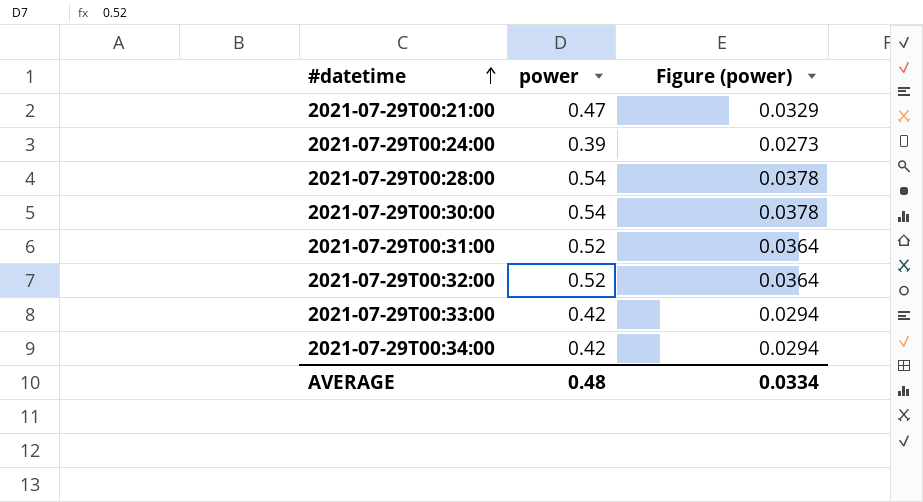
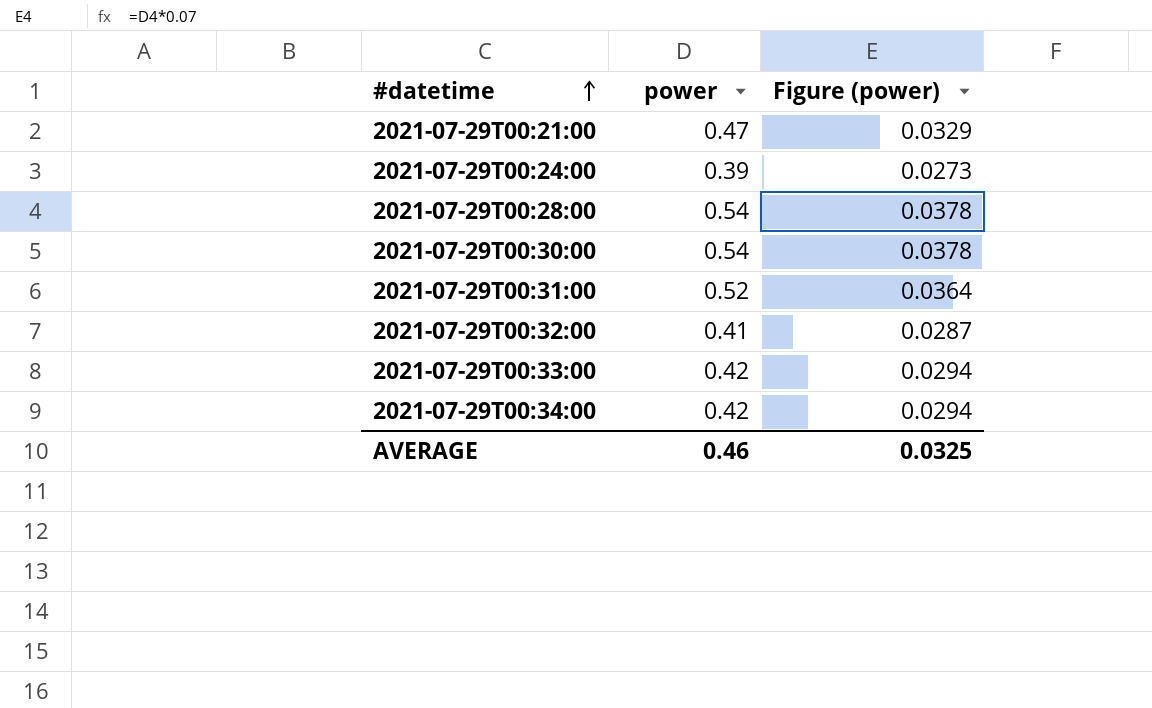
2021-07-29T00:32:00 | power: 0.52 -> 0.41
2021-07-29T00:32:00 | Figure (power): 0.0364 -> 0.0287
AVERAGE | power: 0.48 -> 0.46
AVERAGE | Figure (power): 0.0334 -> 0.0325

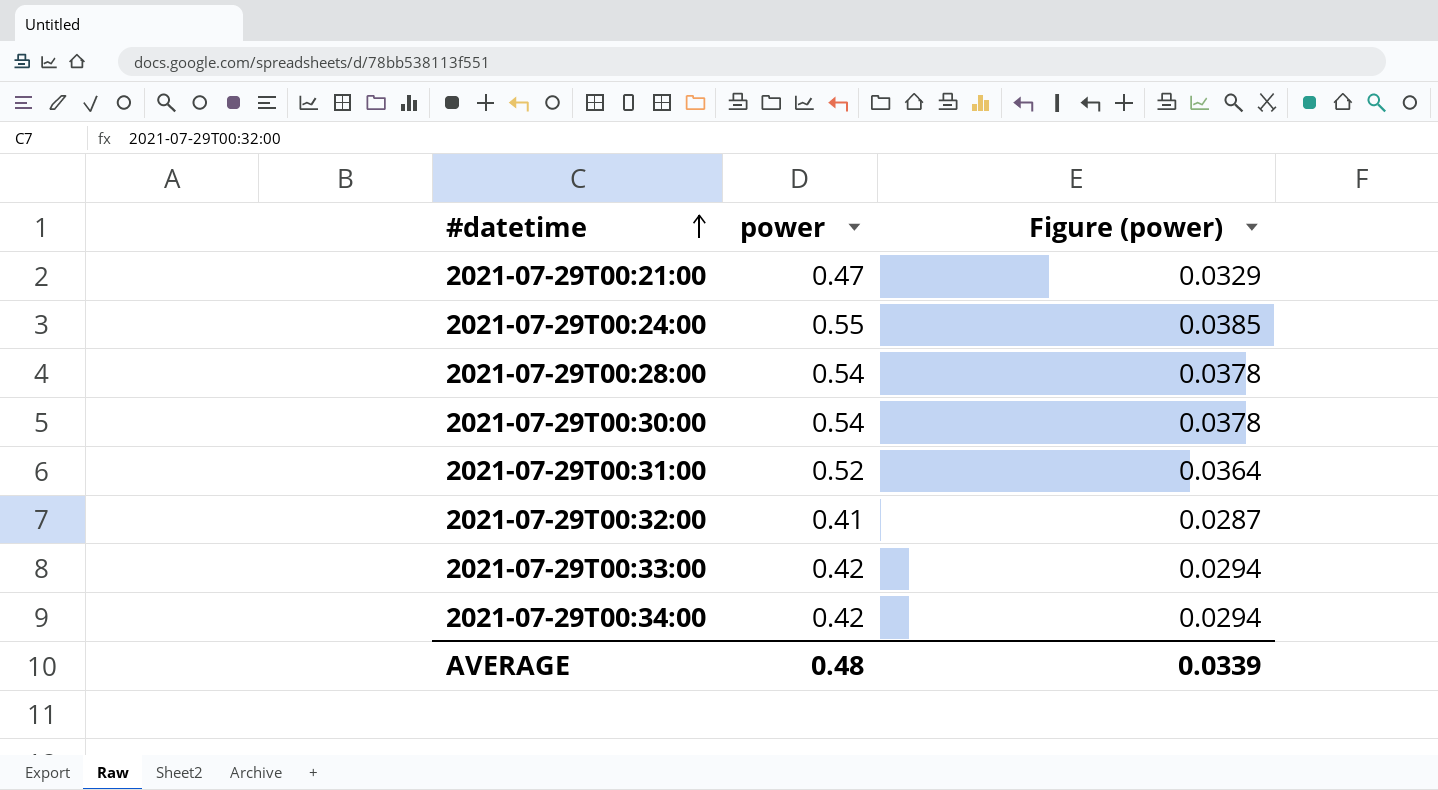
2021-07-29T00:24:00 | power: 0.39 -> 0.55
2021-07-29T00:24:00 | Figure (power): 0.0273 -> 0.0385
AVERAGE | power: 0.46 -> 0.48
AVERAGE | Figure (power): 0.0325 -> 0.0339

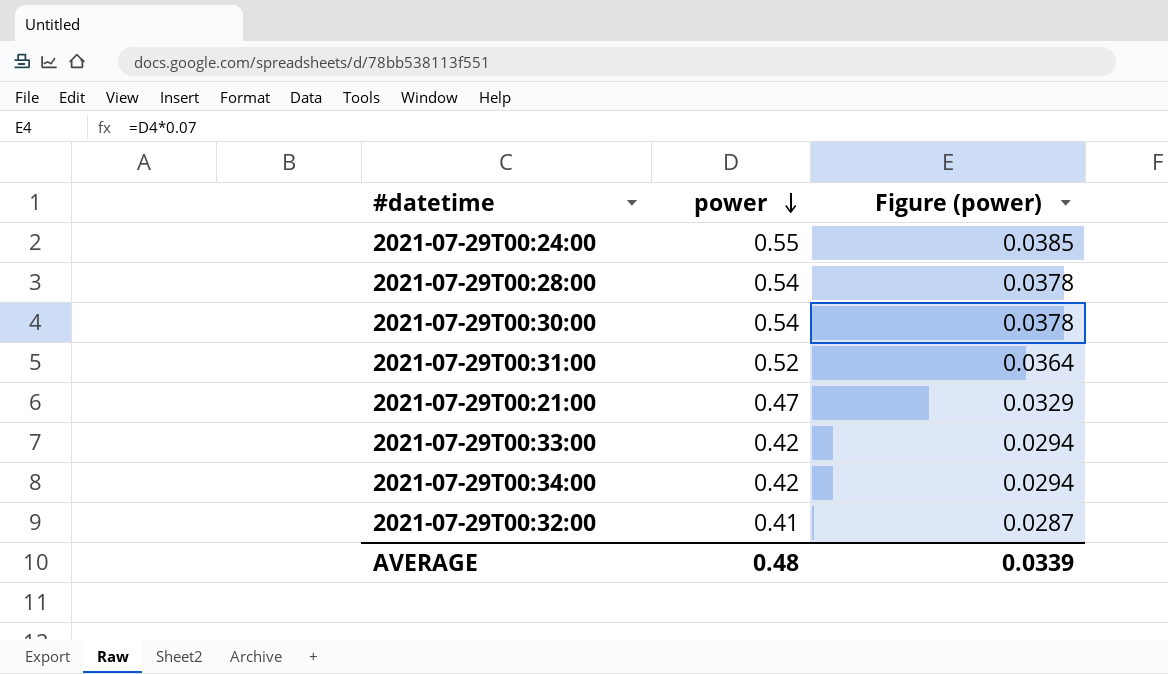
row order: #datetime ascending -> power descending

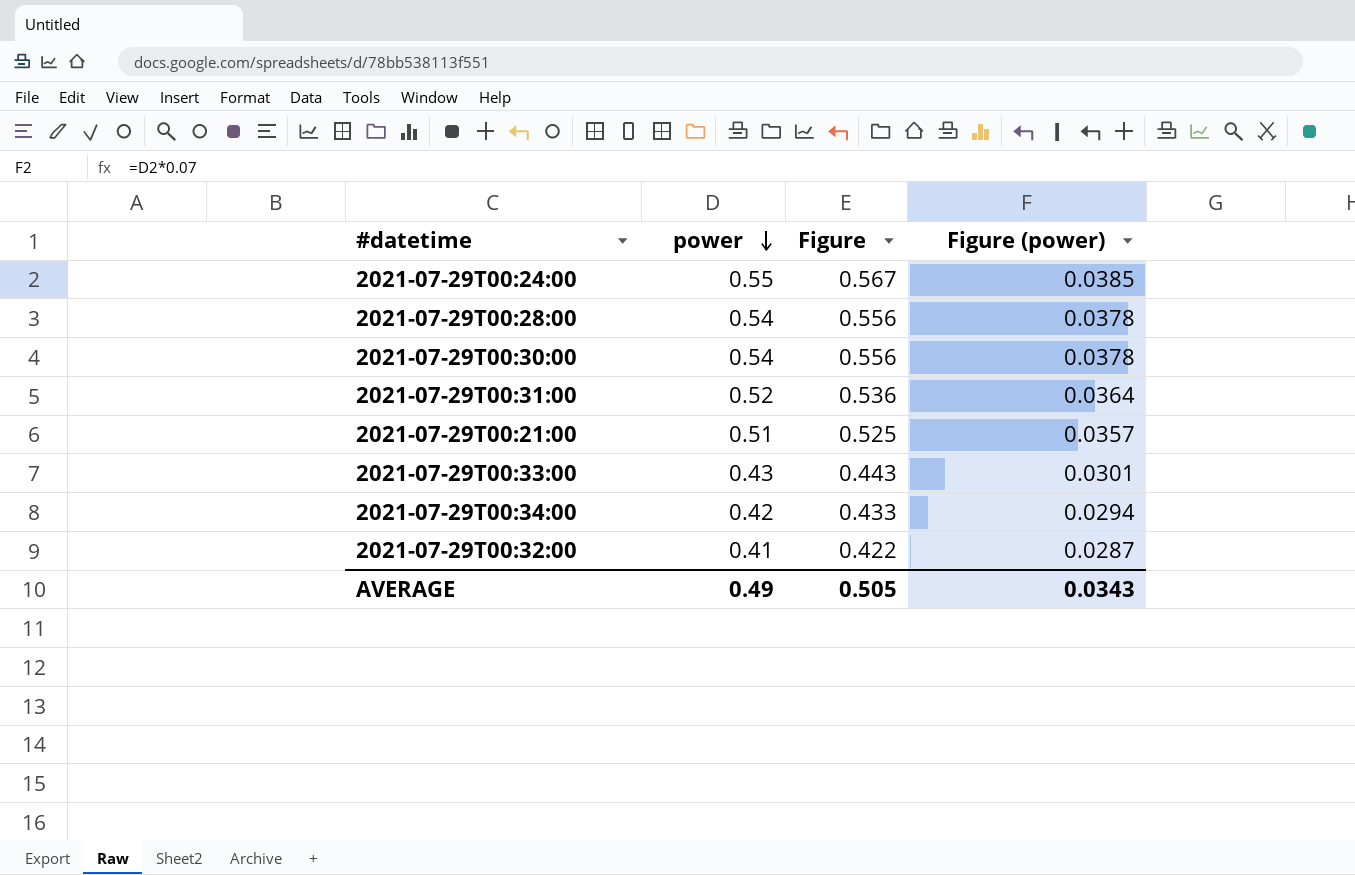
column Figure | formula: none -> [power] * 1.03
2021-07-29T00:21:00 | power: 0.47 -> 0.51
2021-07-29T00:21:00 | Figure (power): 0.0329 -> 0.0357
2021-07-29T00:33:00 | power: 0.42 -> 0.43
2021-07-29T00:33:00 | Figure (power): 0.0294 -> 0.0301
AVERAGE | power: 0.48 -> 0.49
AVERAGE | Figure (power): 0.0339 -> 0.0343

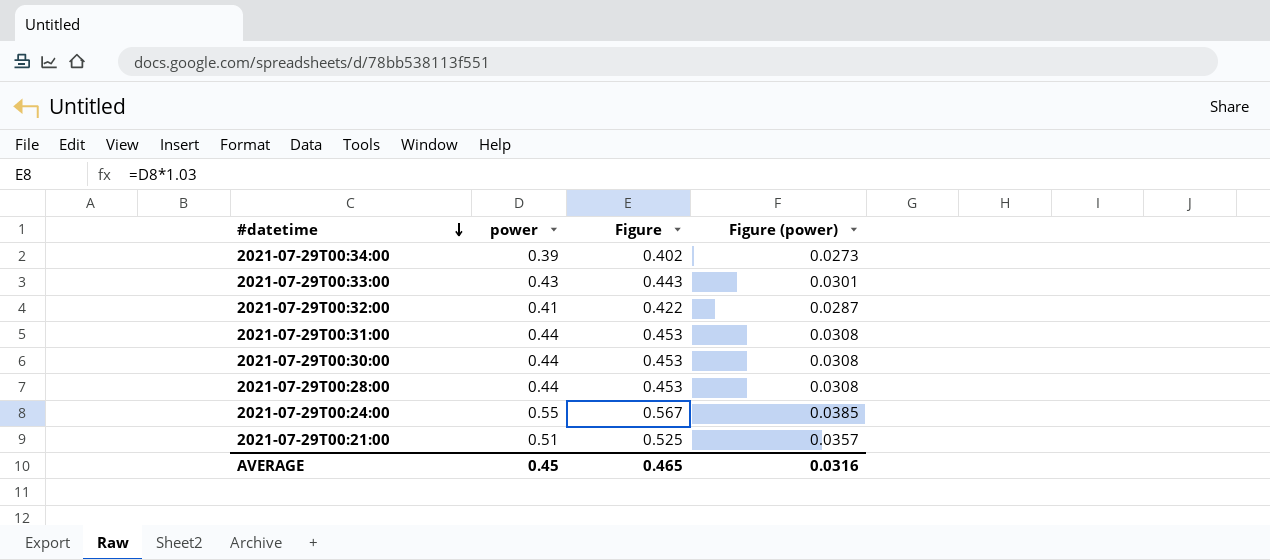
row order: power descending -> #datetime descending
2021-07-29T00:34:00 | power: 0.42 -> 0.39
2021-07-29T00:34:00 | Figure: 0.433 -> 0.402
2021-07-29T00:34:00 | Figure (power): 0.0294 -> 0.0273
2021-07-29T00:31:00 | power: 0.52 -> 0.44
2021-07-29T00:31:00 | Figure: 0.536 -> 0.453
2021-07-29T00:31:00 | Figure (power): 0.0364 -> 0.0308
2021-07-29T00:30:00 | power: 0.54 -> 0.44
2021-07-29T00:30:00 | Figure: 0.556 -> 0.453
2021-07-29T00:30:00 | Figure (power): 0.0378 -> 0.0308
2021-07-29T00:28:00 | power: 0.54 -> 0.44
2021-07-29T00:28:00 | Figure: 0.556 -> 0.453
2021-07-29T00:28:00 | Figure (power): 0.0378 -> 0.0308
AVERAGE | power: 0.49 -> 0.45
AVERAGE | Figure: 0.505 -> 0.465
AVERAGE | Figure (power): 0.0343 -> 0.0316

